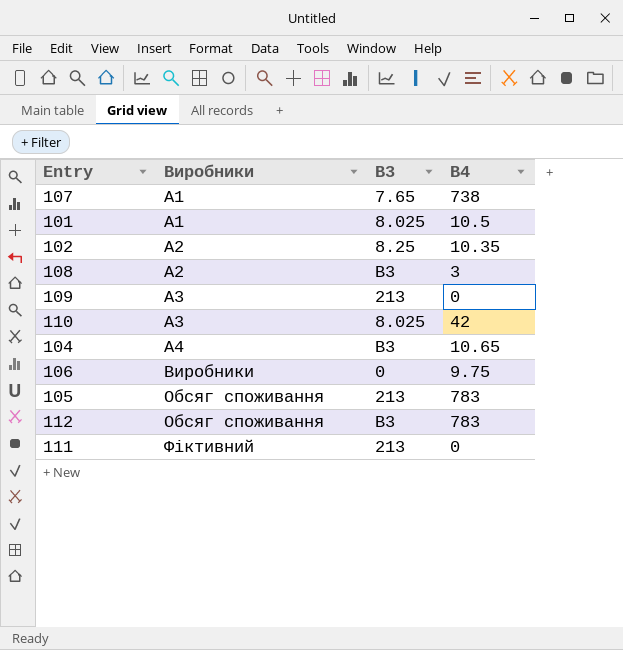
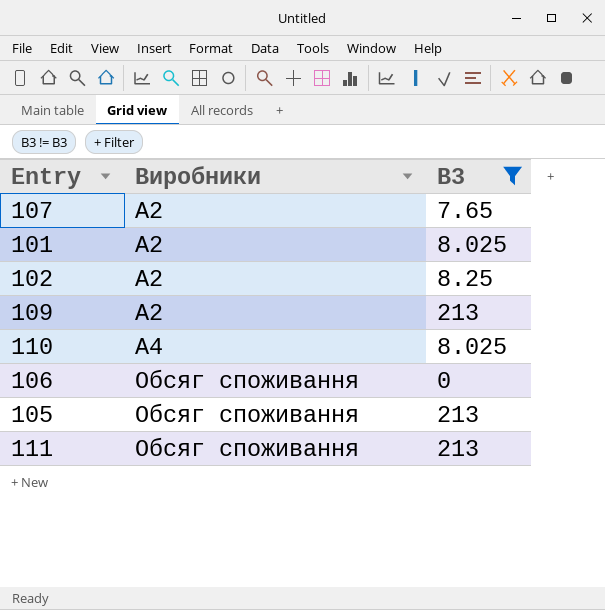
filter: none -> B3 != B3
column B4 | position: 4 -> none
107 | Виробники: A1 -> A2
101 | Виробники: A1 -> A2
109 | Виробники: A3 -> A2
110 | Виробники: A3 -> A4
106 | Виробники: Виробники -> Обсяг споживання
111 | Виробники: Фіктивний -> Обсяг споживання

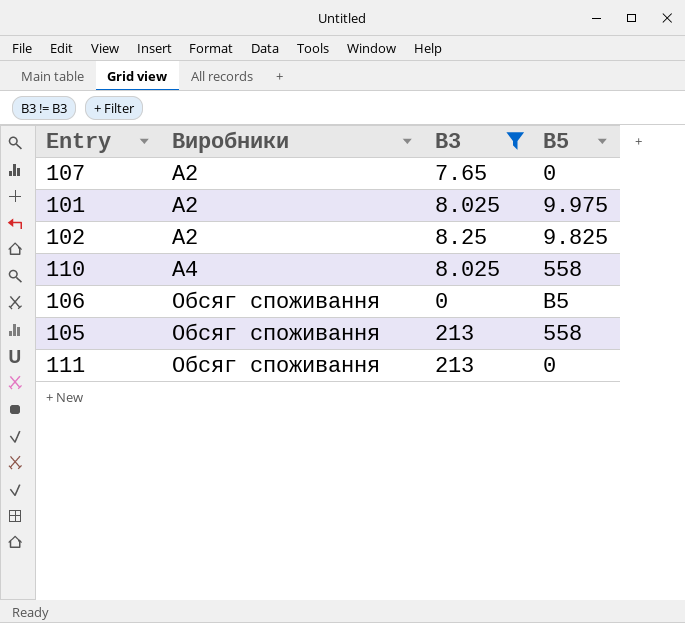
column B5 | position: none -> 4
row 109: A2 | 213 -> none

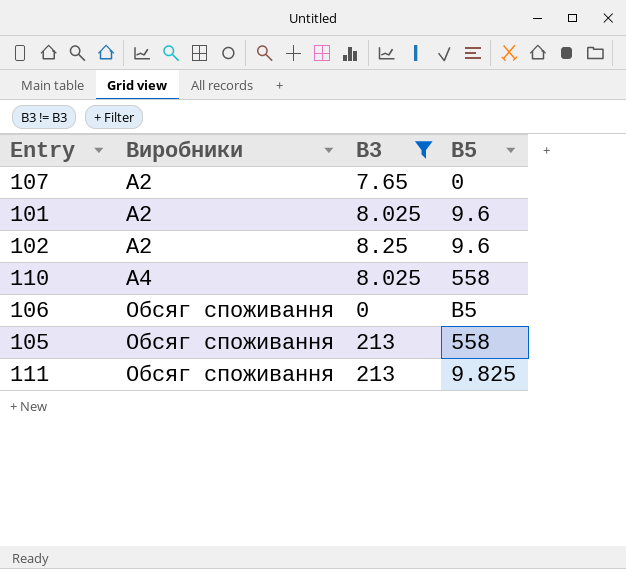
101 | B5: 9.975 -> 9.6
102 | B5: 9.825 -> 9.6
111 | B5: 0 -> 9.825

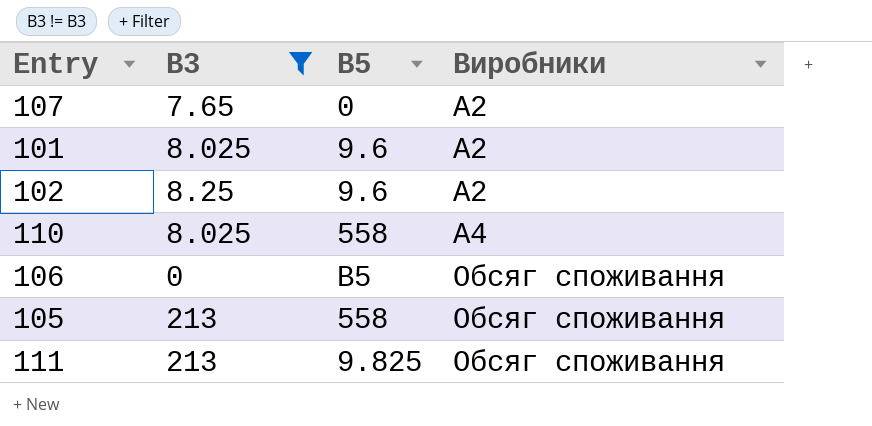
column Виробники | position: 2 -> 4

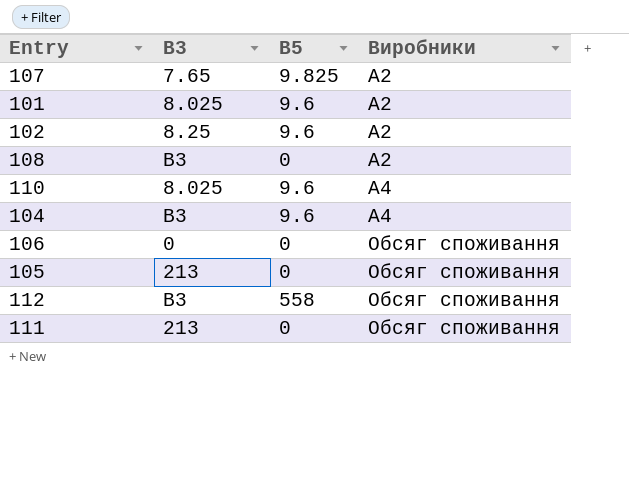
filter: B3 != B3 -> none
107 | B5: 0 -> 9.825
110 | B5: 558 -> 9.6
106 | B5: B5 -> 0
105 | B5: 558 -> 0
111 | B5: 9.825 -> 0

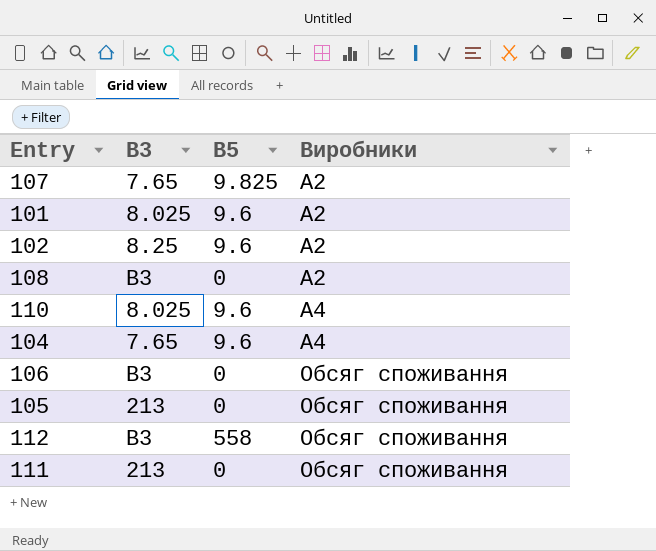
104 | B3: B3 -> 7.65
106 | B3: 0 -> B3

